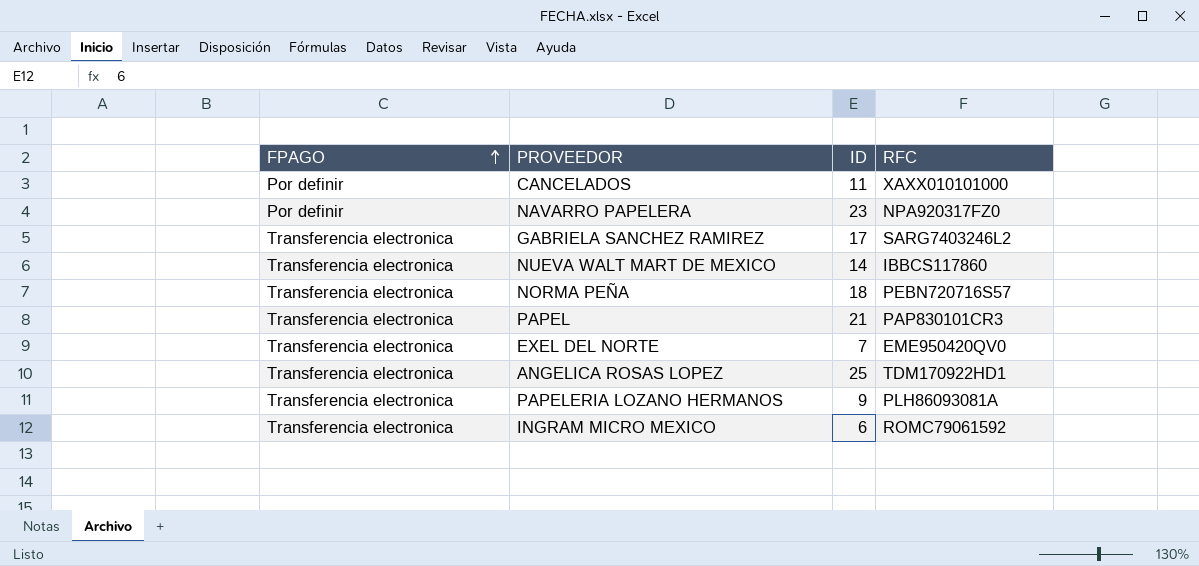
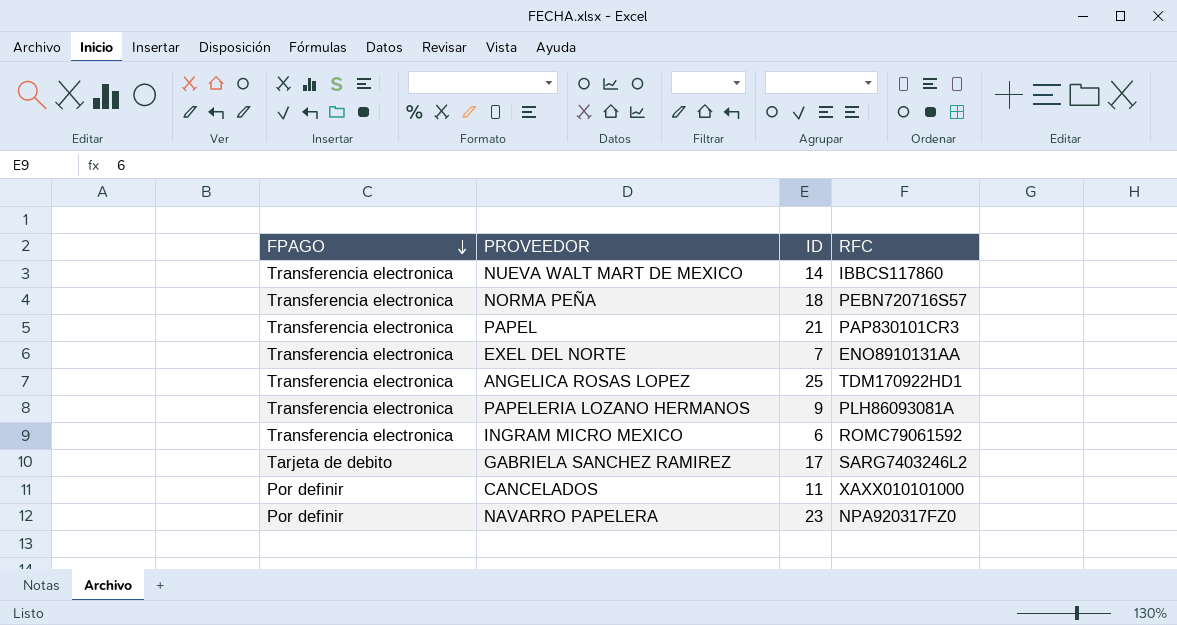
row order: FPAGO ascending -> FPAGO descending
EXEL DEL NORTE | RFC: EME950420QV0 -> ENO8910131AA
GABRIELA SANCHEZ RAMIREZ | FPAGO: Transferencia electronica -> Tarjeta de debito

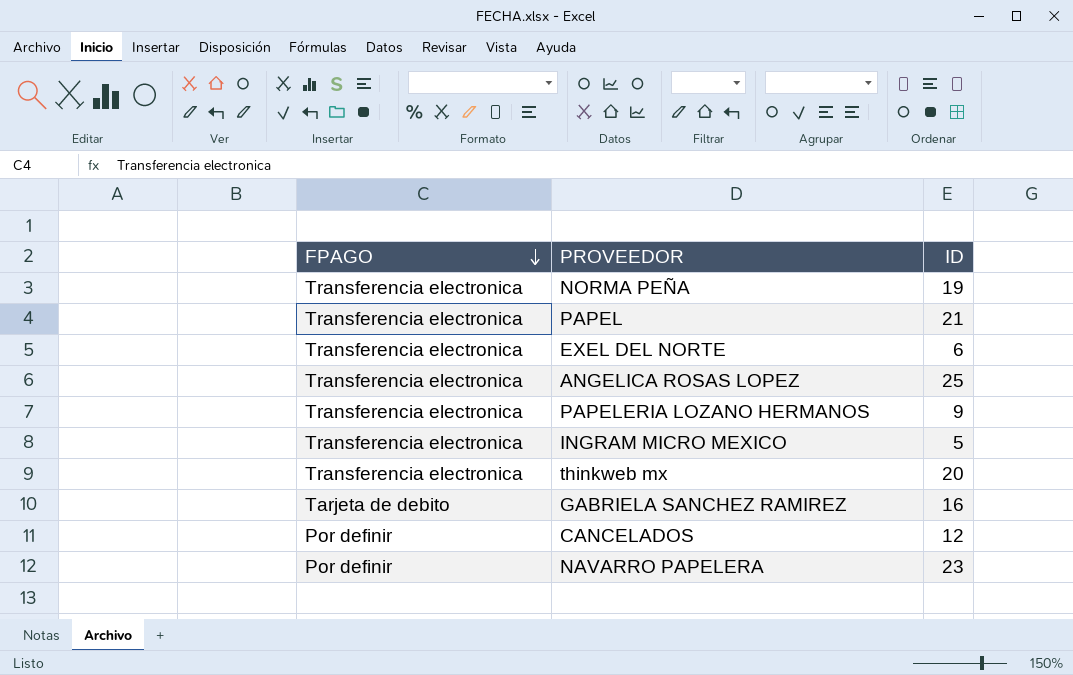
column RFC | position: 4 -> none
row NUEVA WALT MART DE MEXICO: Transferencia electronica | 14 | IBBCS117860 -> none
NORMA PEÑA | ID: 18 -> 19
EXEL DEL NORTE | ID: 7 -> 6
INGRAM MICRO MEXICO | ID: 6 -> 5
row thinkweb mx: none -> Transferencia electronica | 20
GABRIELA SANCHEZ RAMIREZ | ID: 17 -> 16
CANCELADOS | ID: 11 -> 12

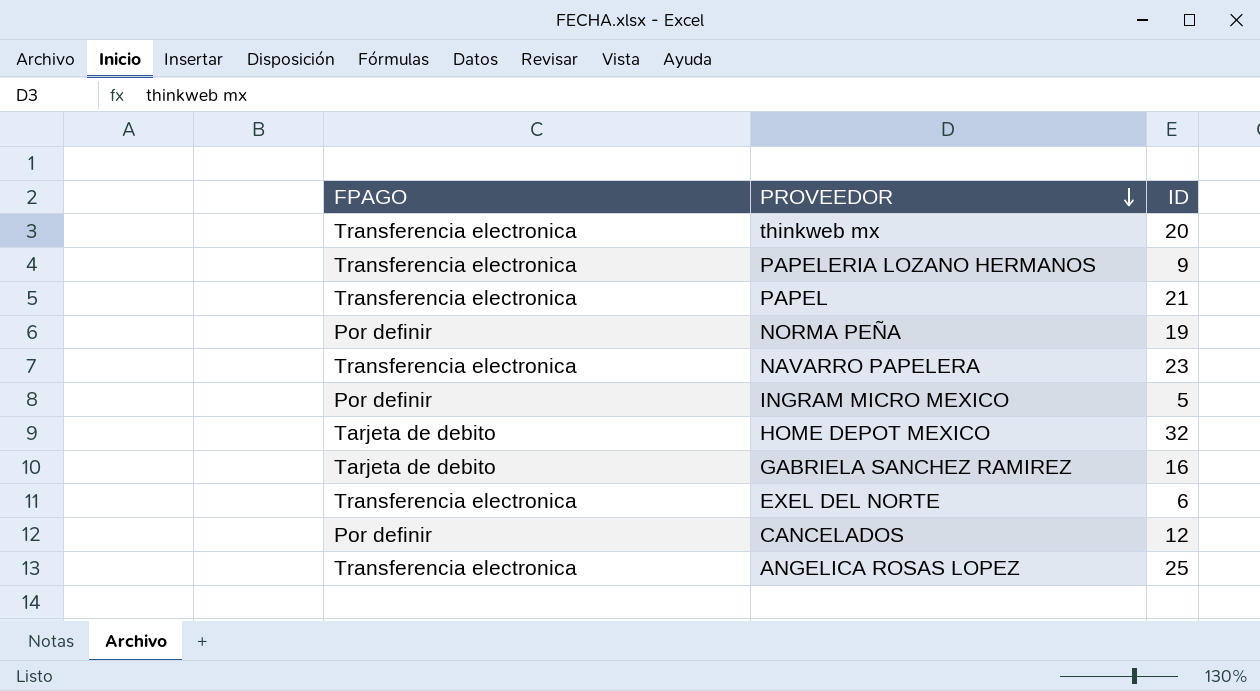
row order: FPAGO descending -> PROVEEDOR descending
NORMA PEÑA | FPAGO: Transferencia electronica -> Por definir
NAVARRO PAPELERA | FPAGO: Por definir -> Transferencia electronica
INGRAM MICRO MEXICO | FPAGO: Transferencia electronica -> Por definir
row HOME DEPOT MEXICO: none -> Tarjeta de debito | 32

